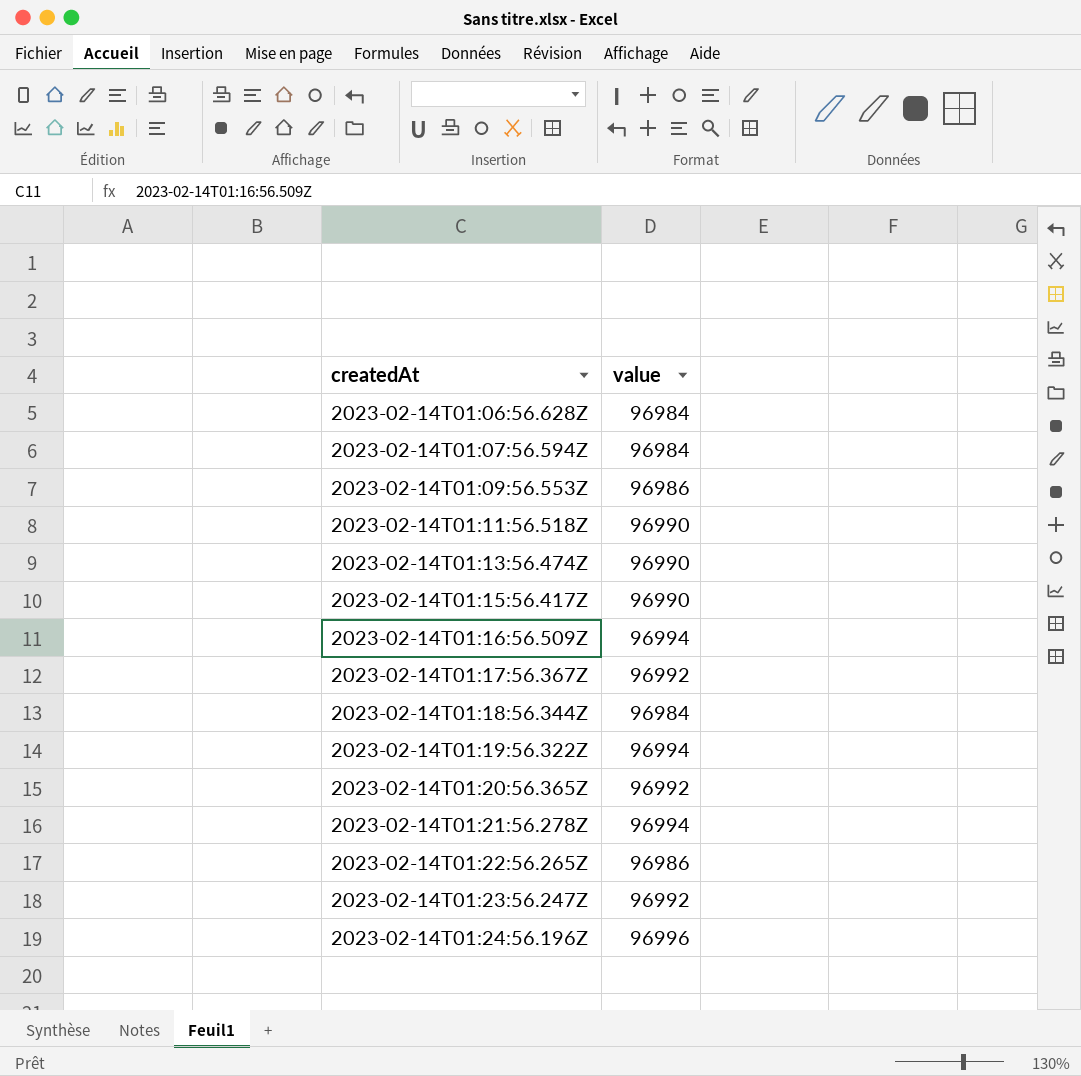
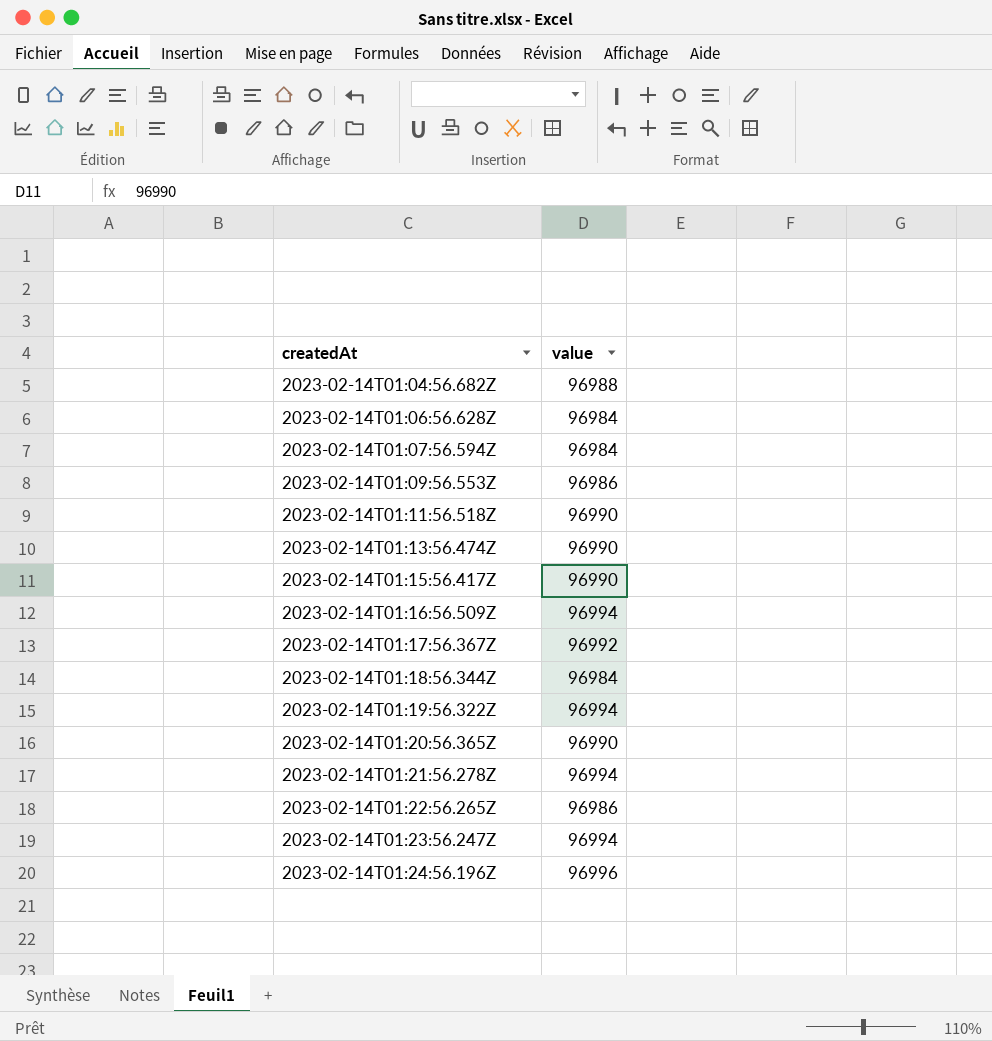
row 2023-02-14T01:04:56.682Z: none -> 96988
2023-02-14T01:20:56.365Z | value: 96992 -> 96990
2023-02-14T01:23:56.247Z | value: 96992 -> 96994

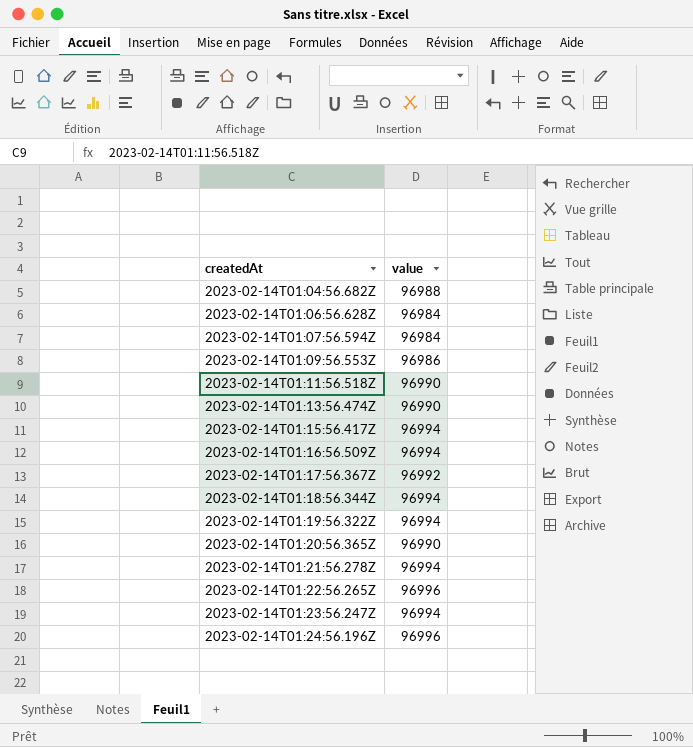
2023-02-14T01:15:56.417Z | value: 96990 -> 96994
2023-02-14T01:18:56.344Z | value: 96984 -> 96994
2023-02-14T01:22:56.265Z | value: 96986 -> 96996

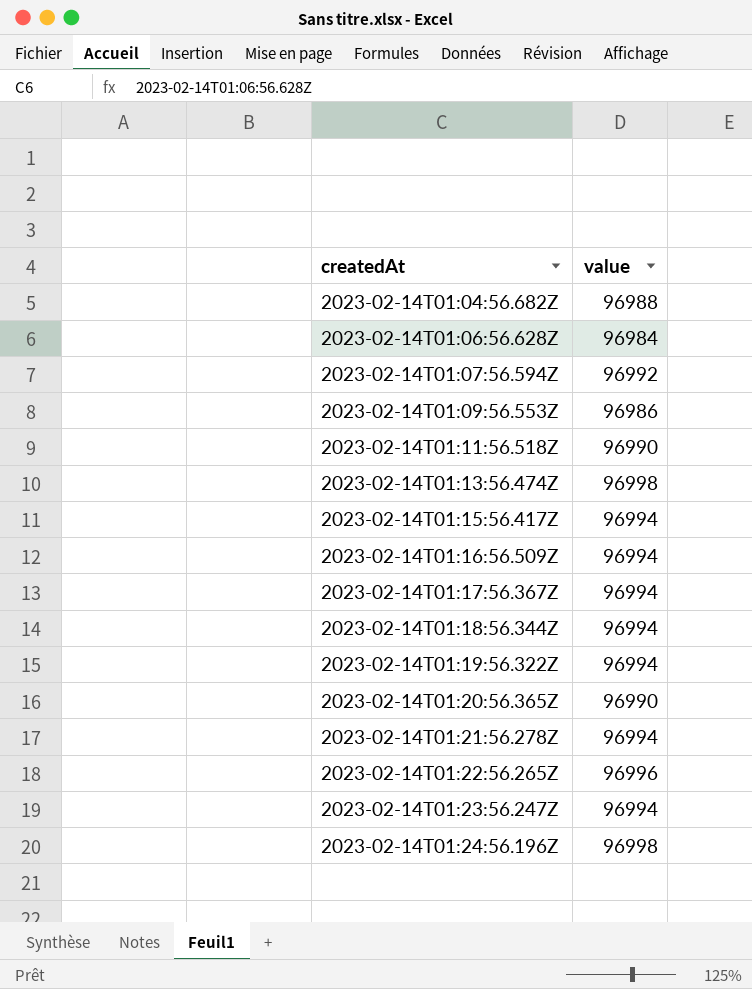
2023-02-14T01:07:56.594Z | value: 96984 -> 96992
2023-02-14T01:13:56.474Z | value: 96990 -> 96998
2023-02-14T01:17:56.367Z | value: 96992 -> 96994
2023-02-14T01:24:56.196Z | value: 96996 -> 96998

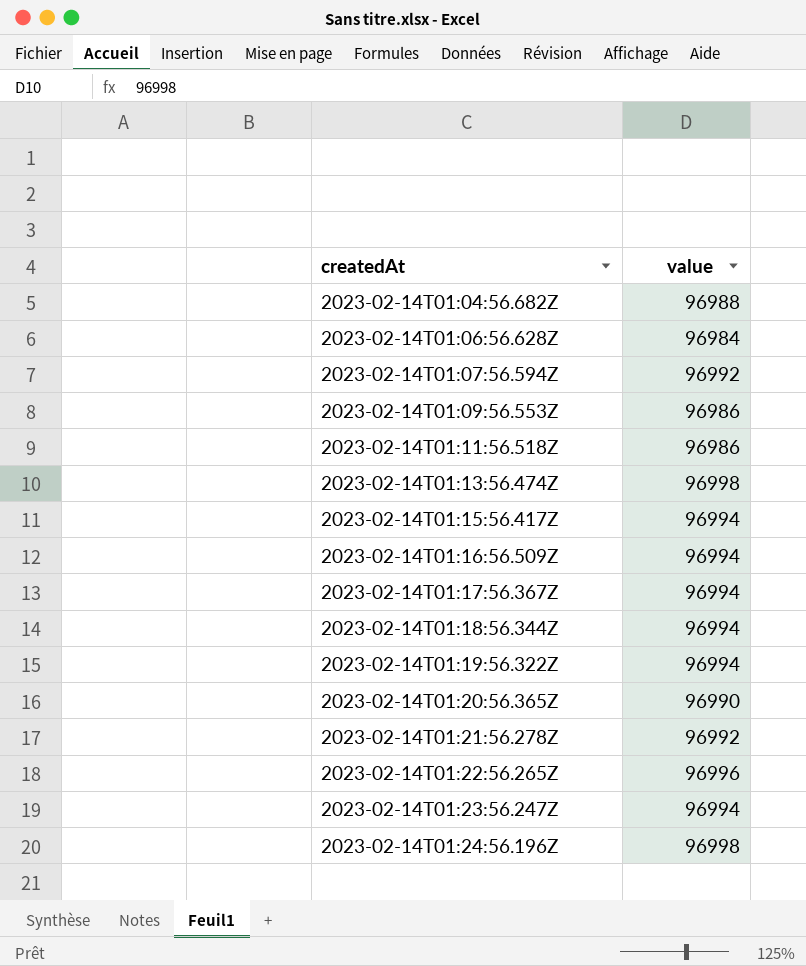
2023-02-14T01:11:56.518Z | value: 96990 -> 96986
2023-02-14T01:21:56.278Z | value: 96994 -> 96992

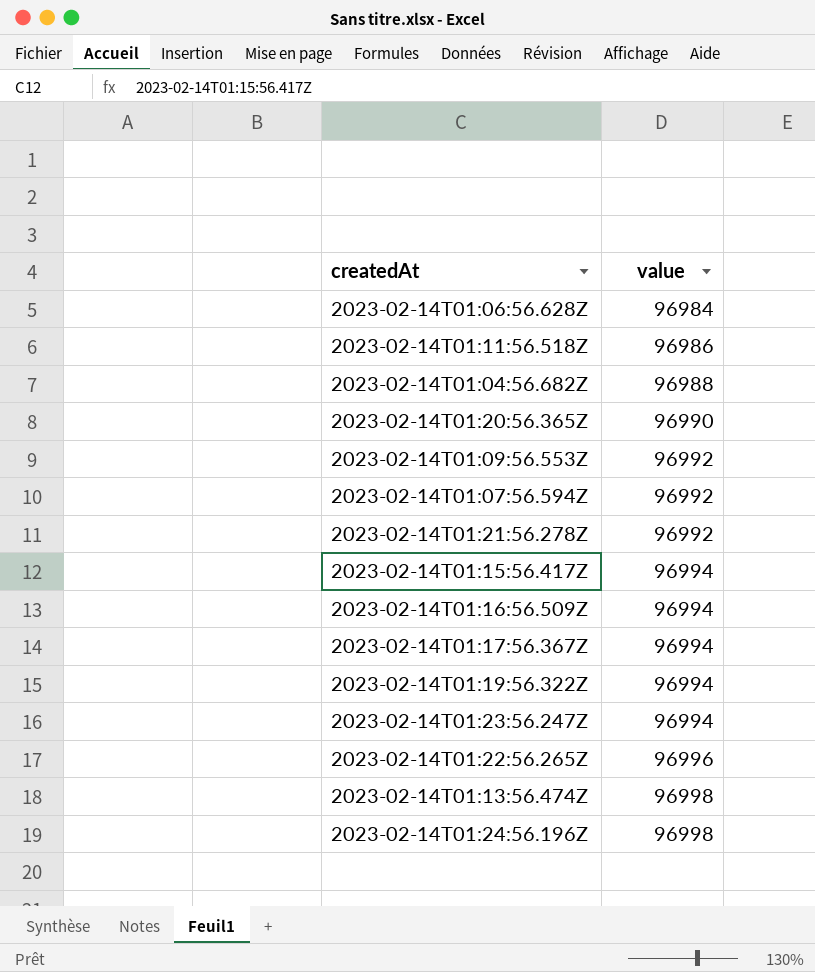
row order: createdAt ascending -> value ascending
row 2023-02-14T01:18:56.344Z: 96994 -> none
2023-02-14T01:09:56.553Z | value: 96986 -> 96992

